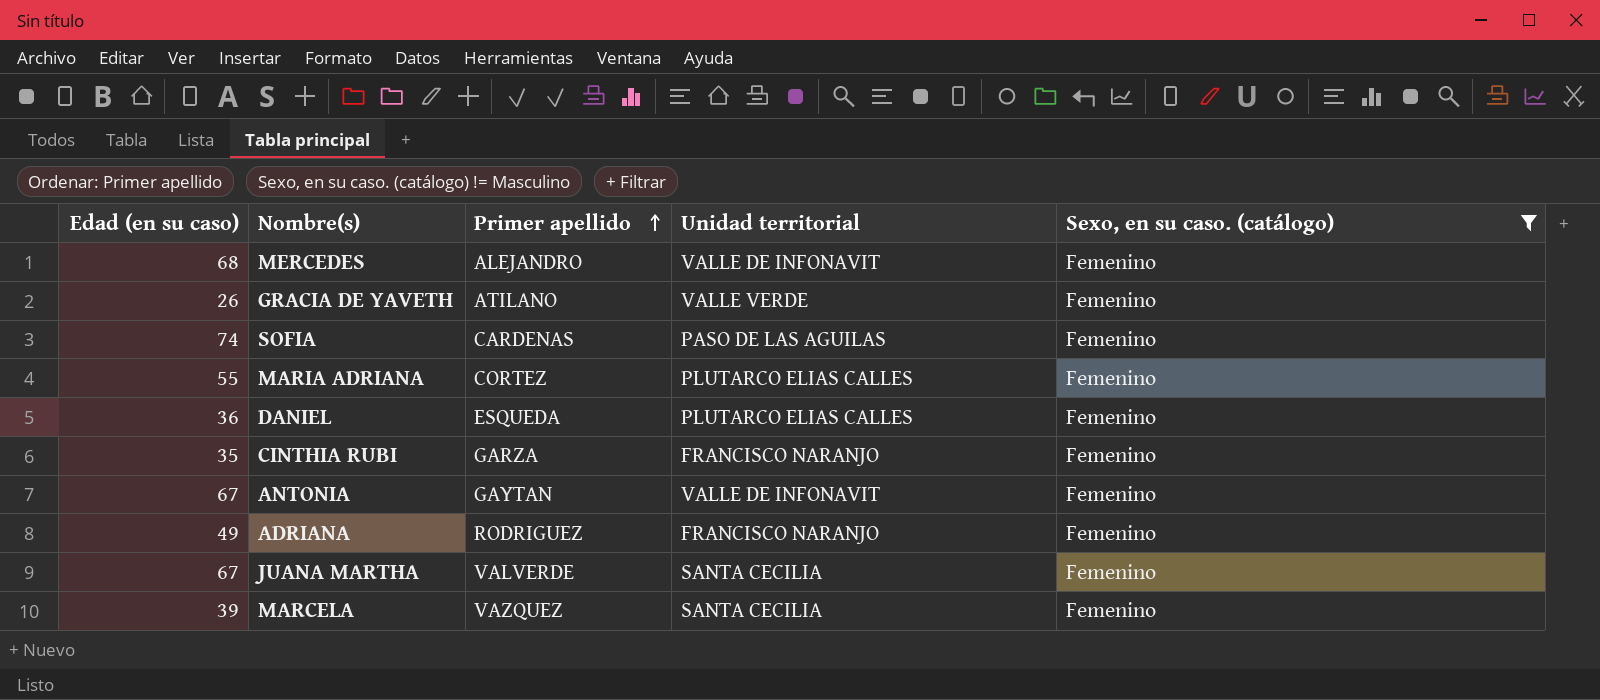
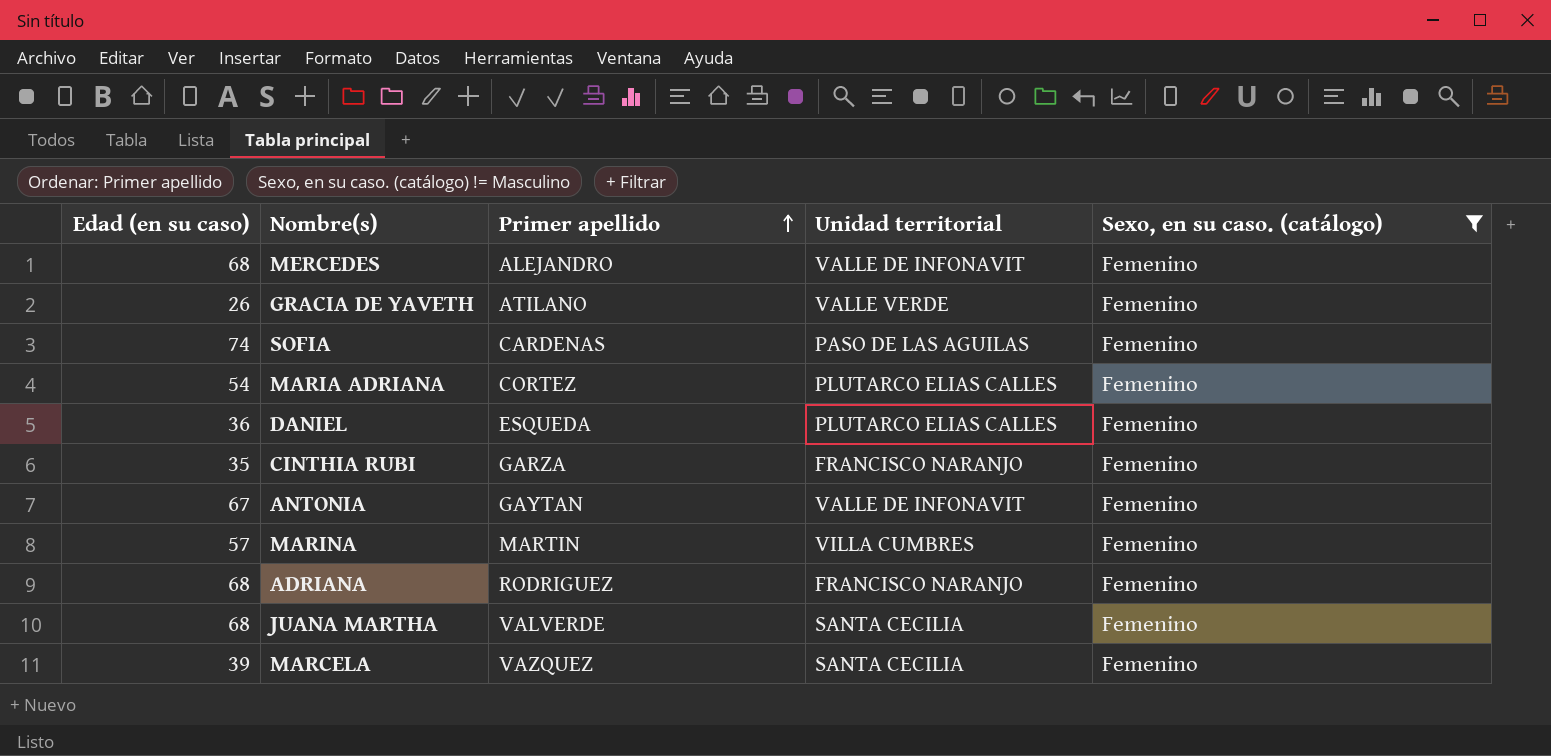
MARIA ADRIANA | Edad (en su caso): 55 -> 54
row MARINA: none -> 57 | MARTIN | VILLA CUMBRES | Femenino
ADRIANA | Edad (en su caso): 49 -> 68
JUANA MARTHA | Edad (en su caso): 67 -> 68

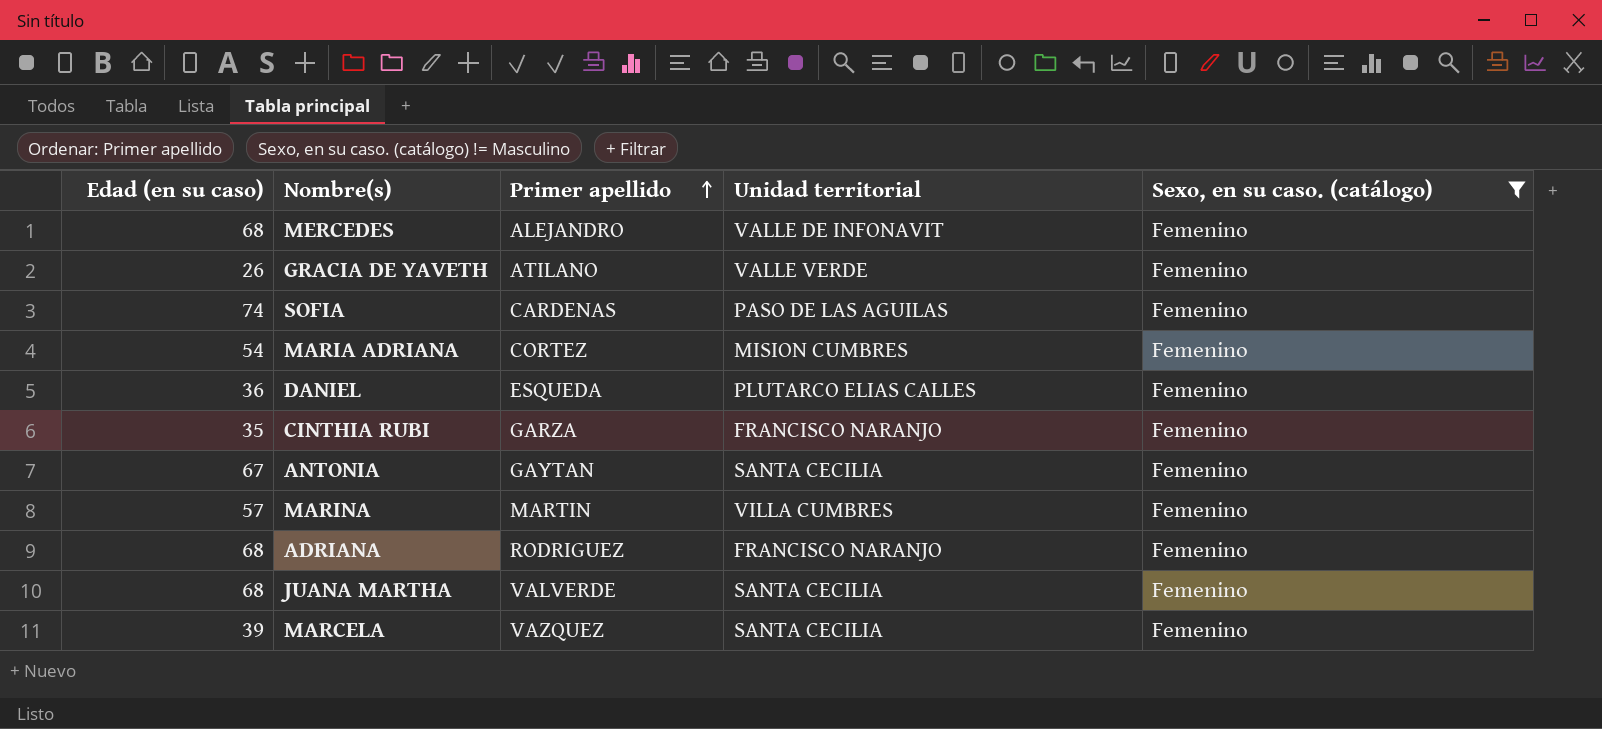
MARIA ADRIANA | Unidad territorial: PLUTARCO ELIAS CALLES -> MISION CUMBRES
ANTONIA | Unidad territorial: VALLE DE INFONAVIT -> SANTA CECILIA

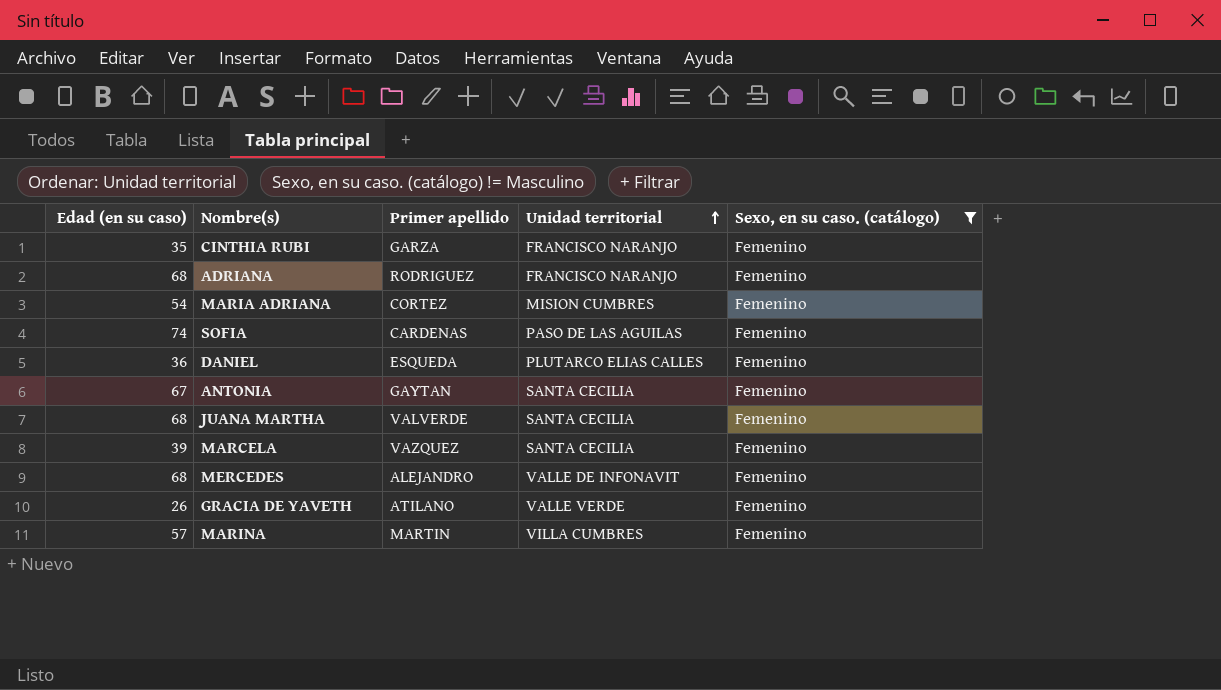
row order: Primer apellido ascending -> Unidad territorial ascending

